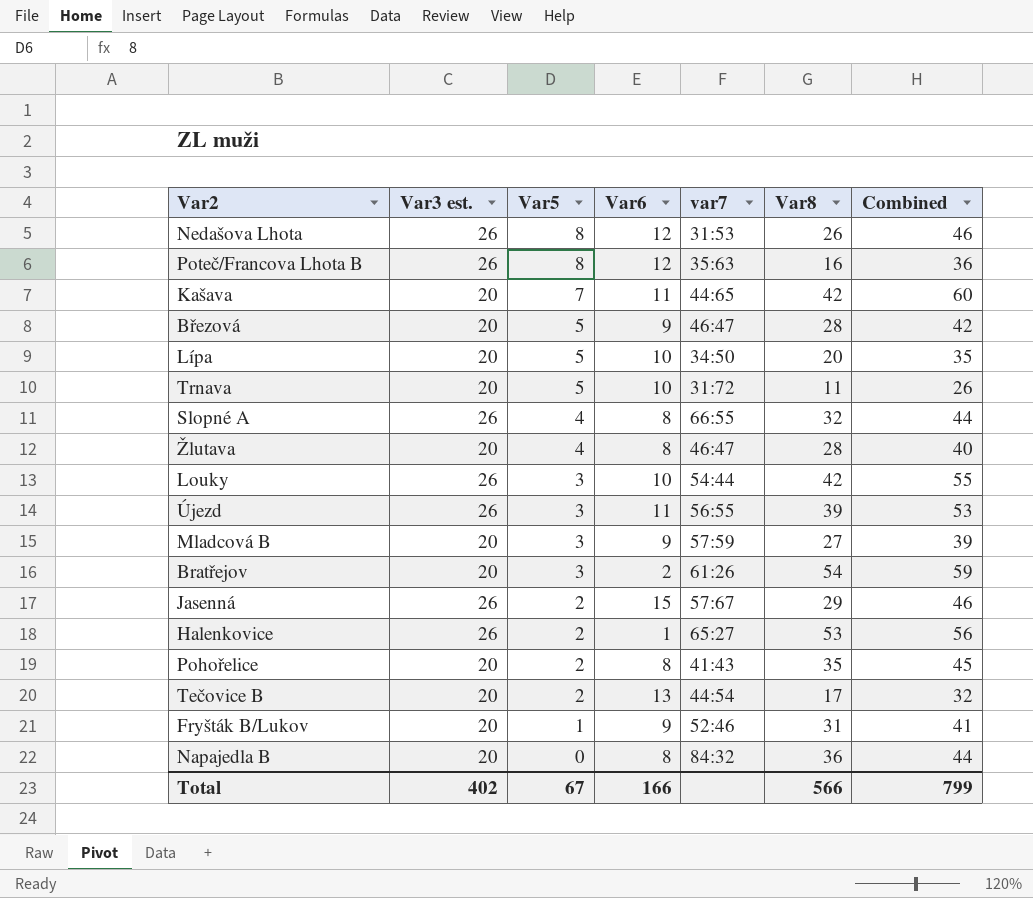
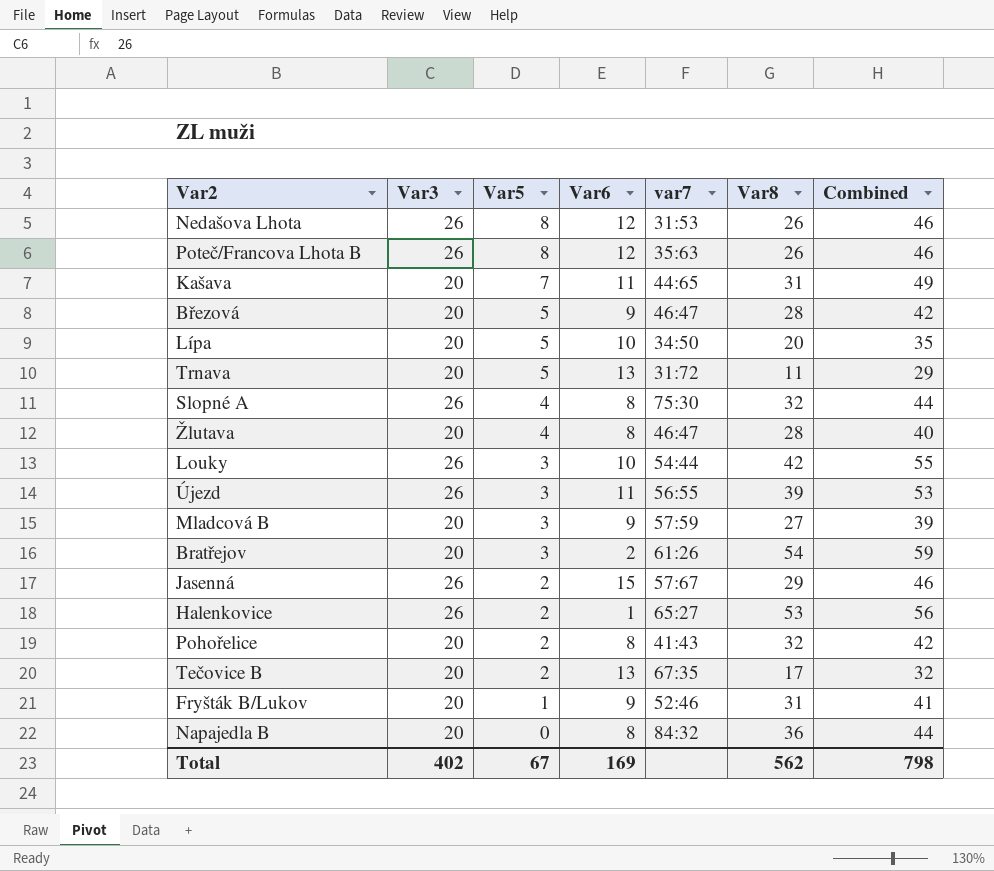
column name: Var3 est. -> Var3
Poteč/Francova Lhota B | Var8: 16 -> 26
Poteč/Francova Lhota B | Combined: 36 -> 46
Kašava | Var8: 42 -> 31
Kašava | Combined: 60 -> 49
Trnava | Var6: 10 -> 13
Trnava | Combined: 26 -> 29
Slopné A | var7: 66:55 -> 75:30
Pohořelice | Var8: 35 -> 32
Pohořelice | Combined: 45 -> 42
Tečovice B | var7: 44:54 -> 67:35
Total | Var6: 166 -> 169
Total | Var8: 566 -> 562
Total | Combined: 799 -> 798

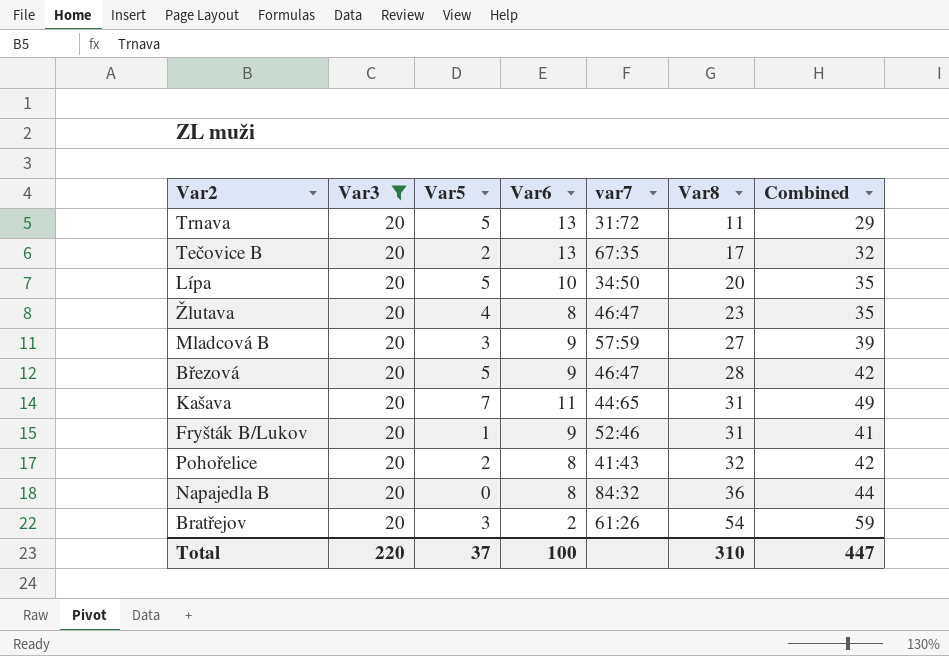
filter: none -> Var3 = 20
row order: Var5 descending -> Var8 ascending
Žlutava | Var8: 28 -> 23
Žlutava | Combined: 40 -> 35
Total | Var3: 402 -> 220
Total | Var5: 67 -> 37
Total | Var6: 169 -> 100
Total | Var8: 562 -> 310
Total | Combined: 798 -> 447

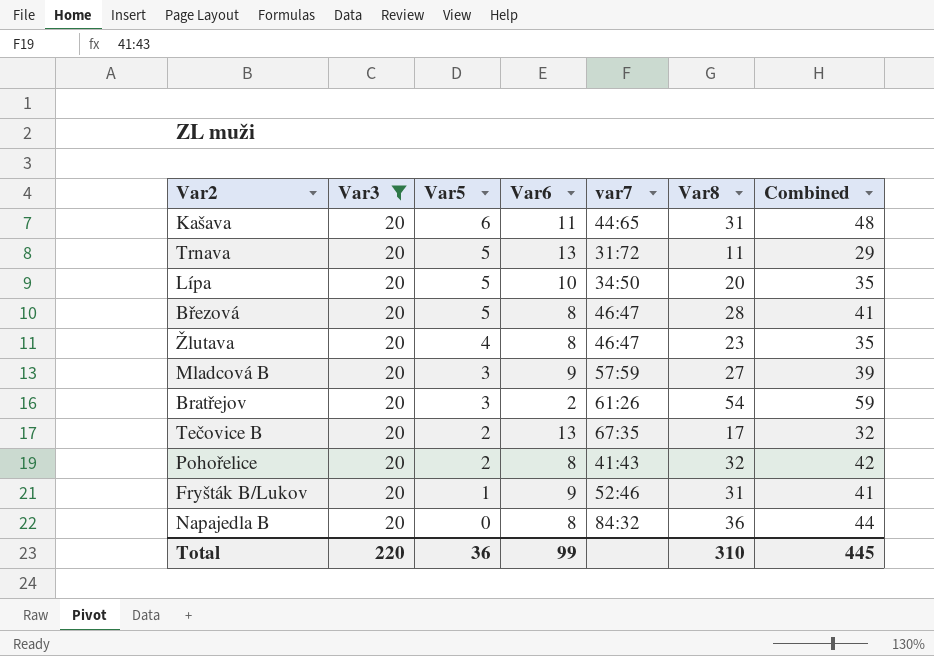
row order: Var8 ascending -> Var5 descending
Kašava | Var5: 7 -> 6
Kašava | Combined: 49 -> 48
Březová | Var6: 9 -> 8
Březová | Combined: 42 -> 41
Total | Var5: 37 -> 36
Total | Var6: 100 -> 99
Total | Combined: 447 -> 445

